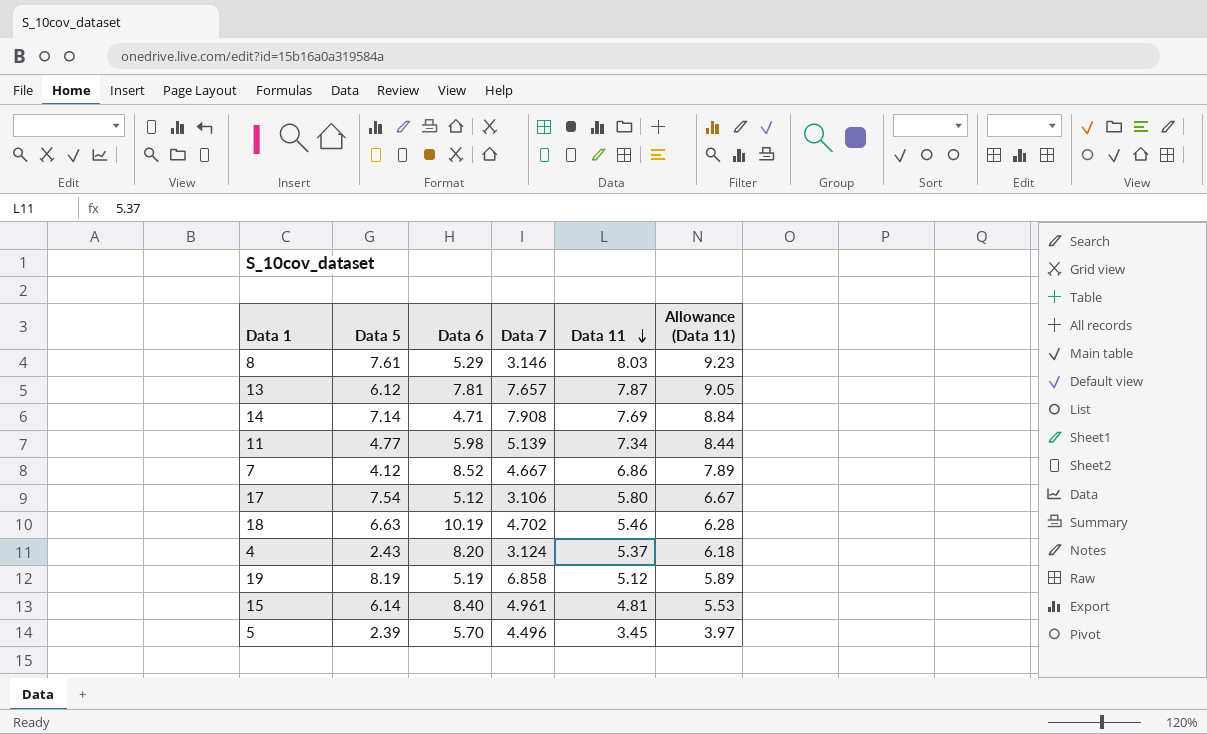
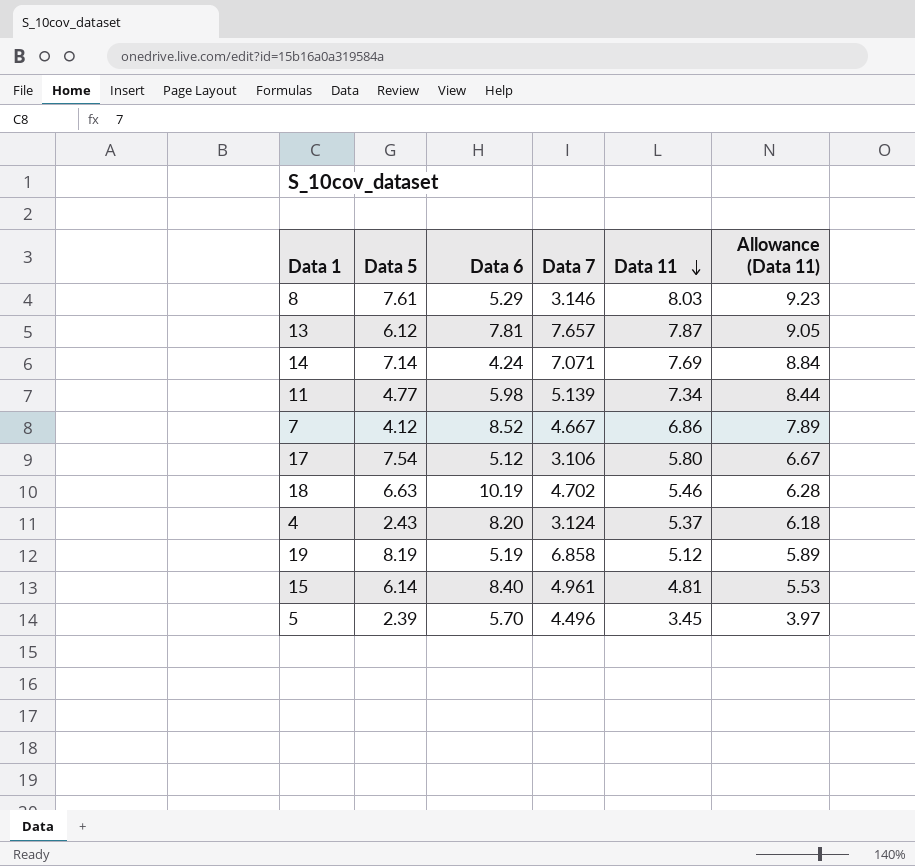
14 | Data 6: 4.71 -> 4.24
14 | Data 7: 7.908 -> 7.071

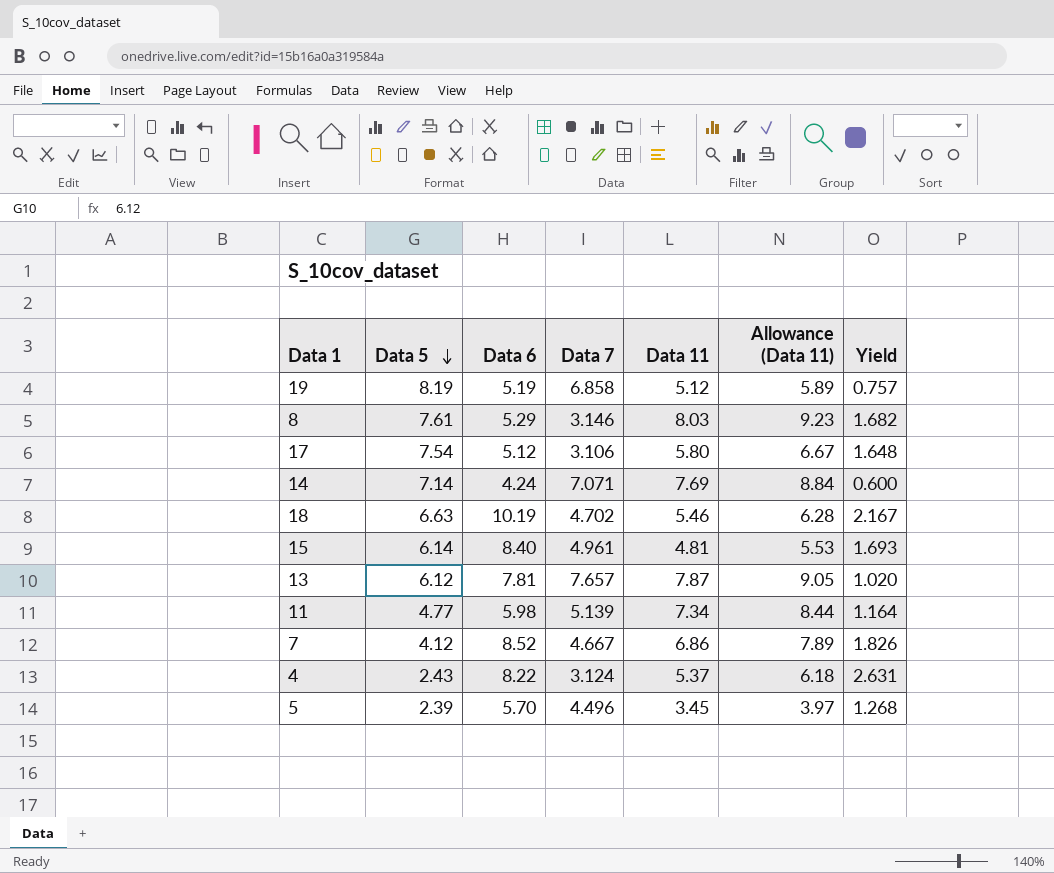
row order: Data 11 descending -> Data 5 descending
column Yield | formula: none -> [Data 6] / [Data 7]
4 | Data 6: 8.20 -> 8.22

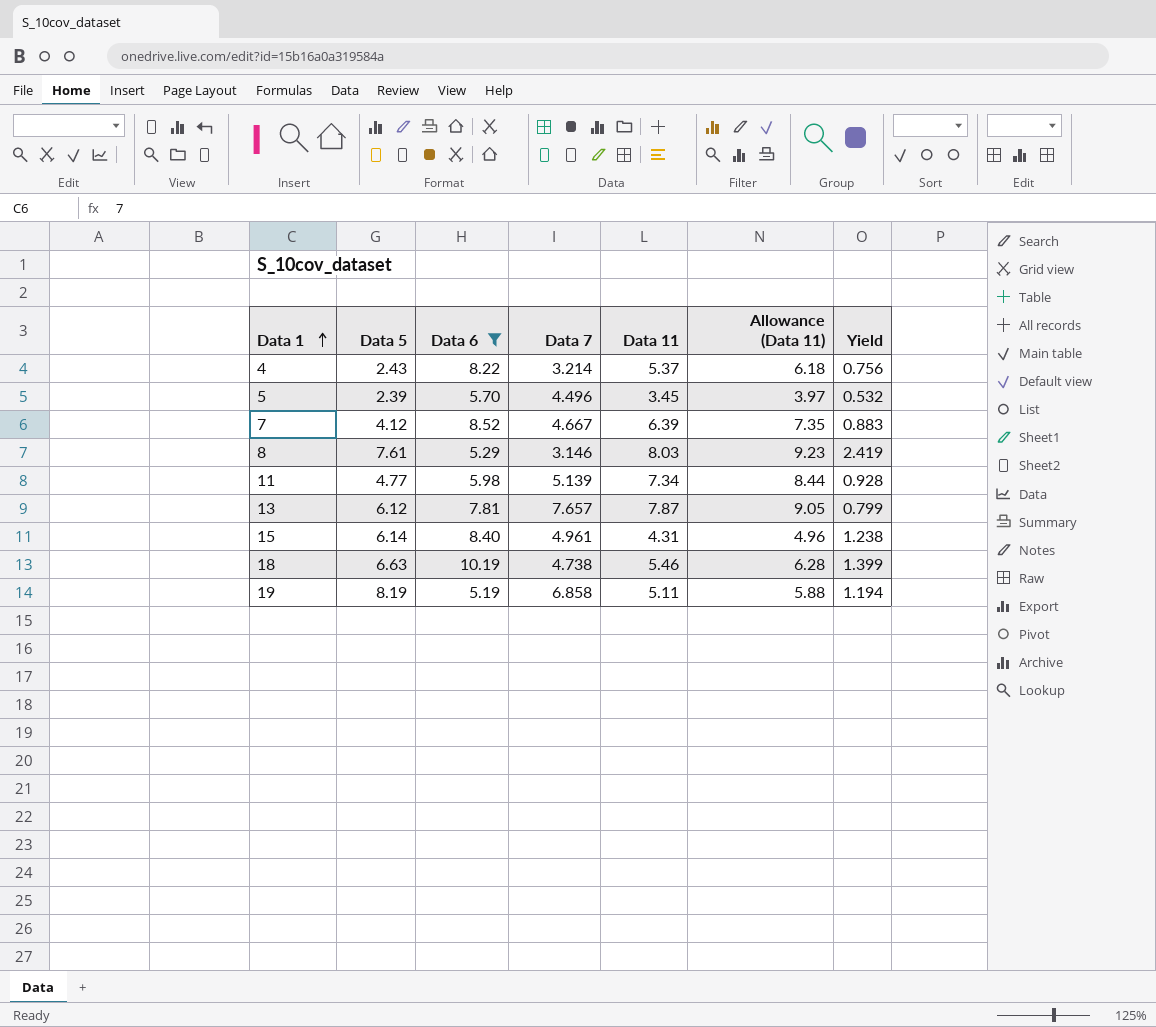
filter: none -> Data 6 >= 5.19
row order: Data 5 descending -> Data 1 ascending
column Yield | formula: [Data 6] / [Data 7] -> [Data 5] / [Data 7]
4 | Data 7: 3.124 -> 3.214
7 | Data 11: 6.86 -> 6.39
7 | Allowance (Data 11): 7.89 -> 7.35
15 | Data 11: 4.81 -> 4.31
15 | Allowance (Data 11): 5.53 -> 4.96
18 | Data 7: 4.702 -> 4.738
19 | Data 11: 5.12 -> 5.11
19 | Allowance (Data 11): 5.89 -> 5.88

